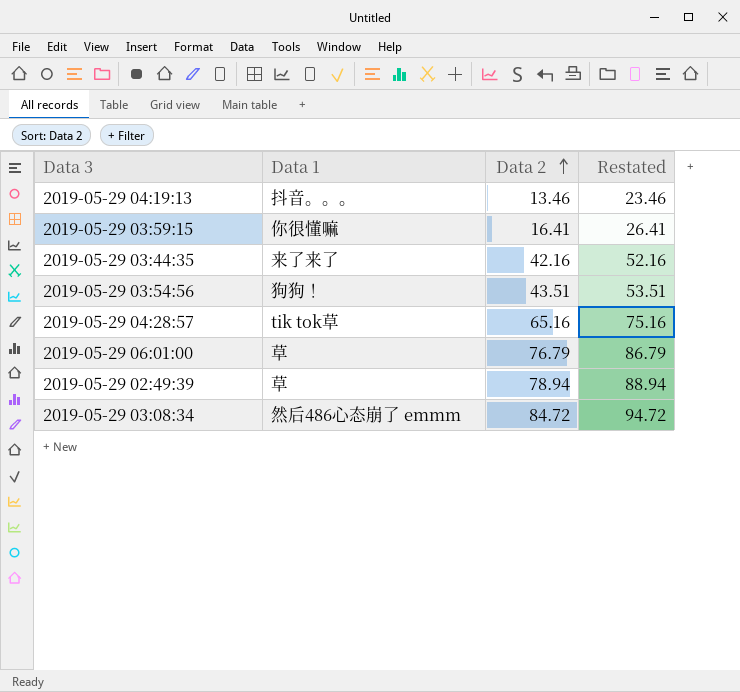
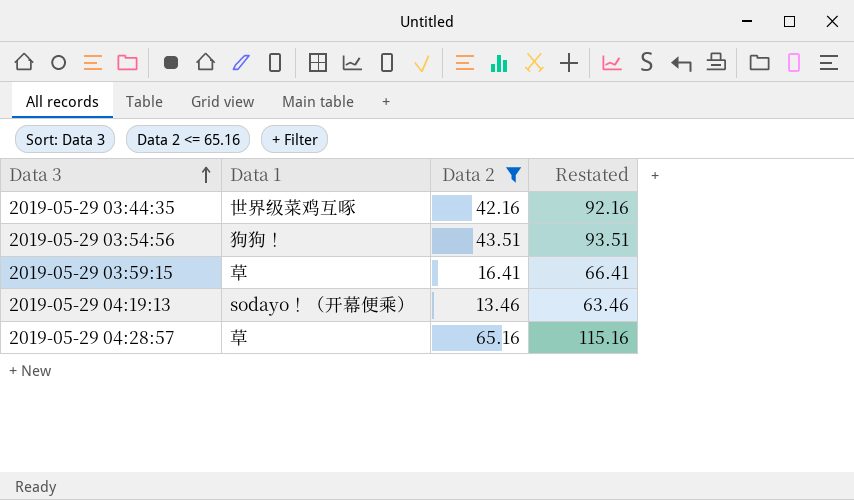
filter: none -> Data 2 <= 65.16
row order: Data 2 ascending -> Data 3 ascending
column Restated | formula: [Data 2] + 10 -> [Data 2] + 50
2019-05-29 03:44:35 | Data 1: 来了来了 -> 世界级菜鸡互啄
2019-05-29 03:59:15 | Data 1: 你很懂嘛 -> 草
2019-05-29 04:19:13 | Data 1: 抖音。。。 -> sodayo！（开幕便乘）
2019-05-29 04:28:57 | Data 1: tik tok草 -> 草

